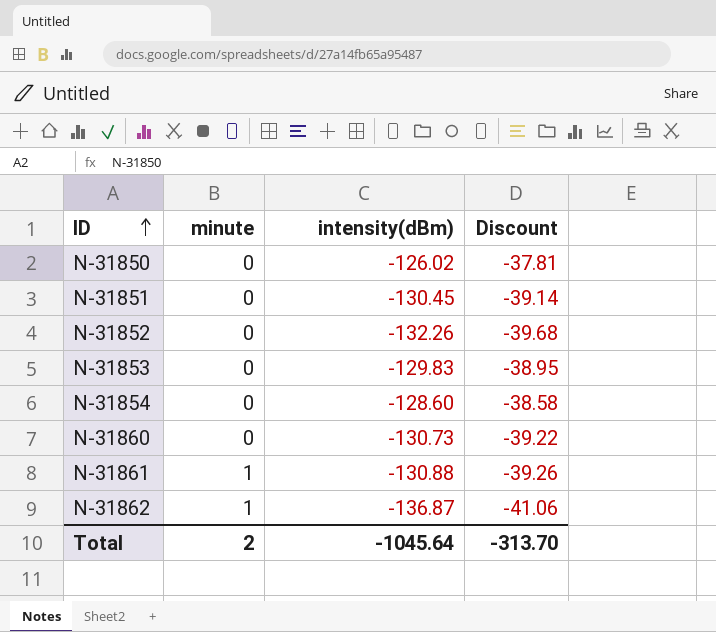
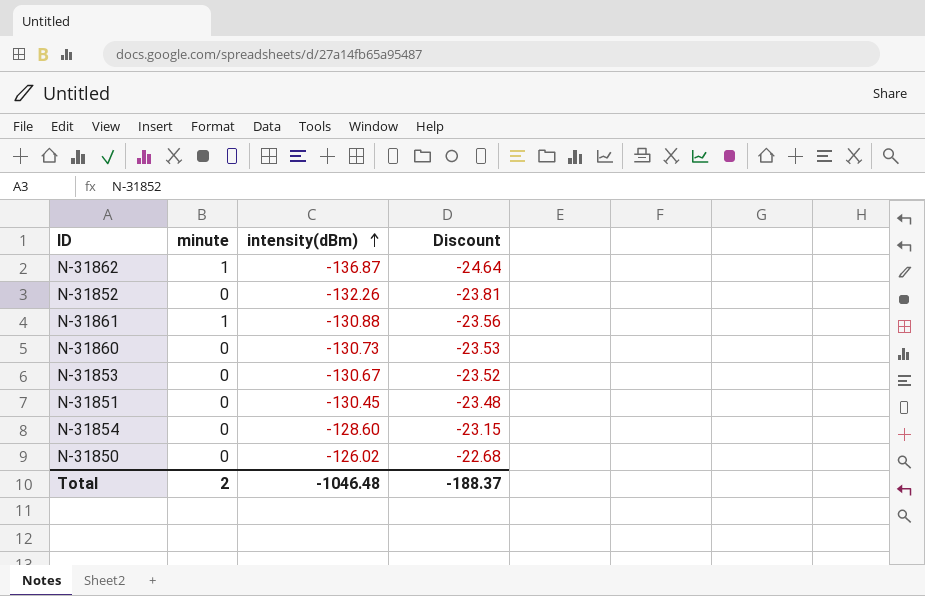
row order: ID ascending -> intensity(dBm) ascending
column Discount | formula: [intensity(dBm)] * 0.3 -> [intensity(dBm)] * 0.18
N-31853 | intensity(dBm): -129.83 -> -130.67
Total | intensity(dBm): -1045.64 -> -1046.48
Total | Discount: -313.70 -> -188.37

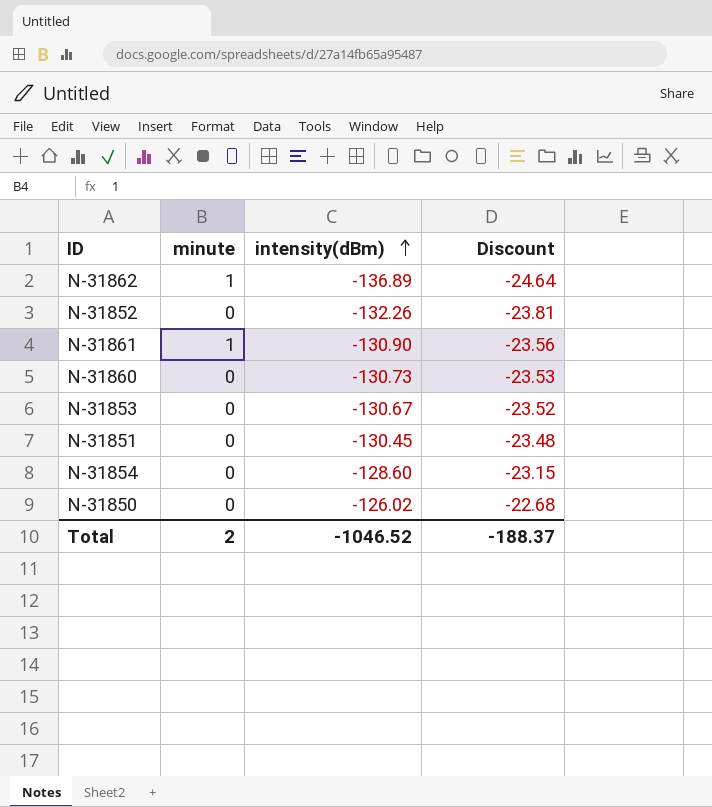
N-31862 | intensity(dBm): -136.87 -> -136.89
N-31861 | intensity(dBm): -130.88 -> -130.90
Total | intensity(dBm): -1046.48 -> -1046.52

